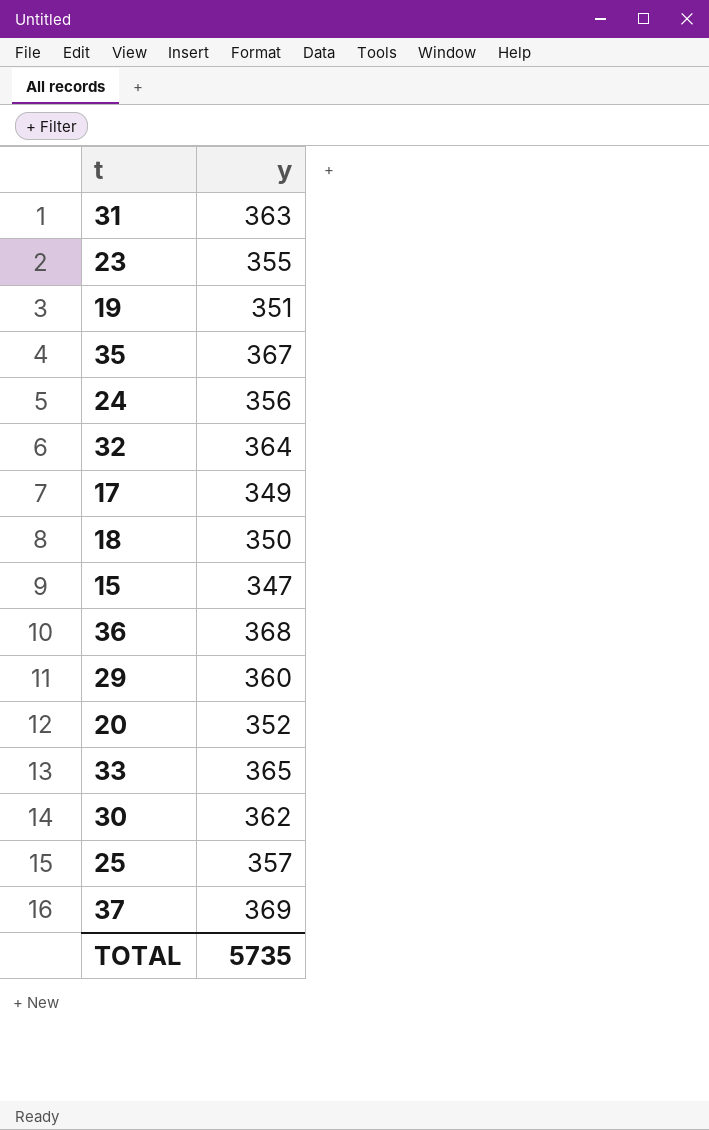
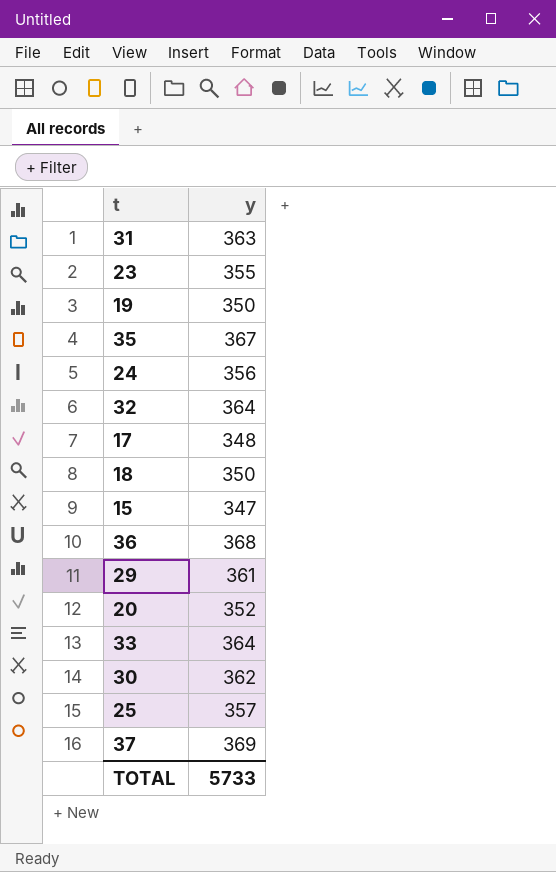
19 | y: 351 -> 350
17 | y: 349 -> 348
29 | y: 360 -> 361
33 | y: 365 -> 364
TOTAL | y: 5735 -> 5733

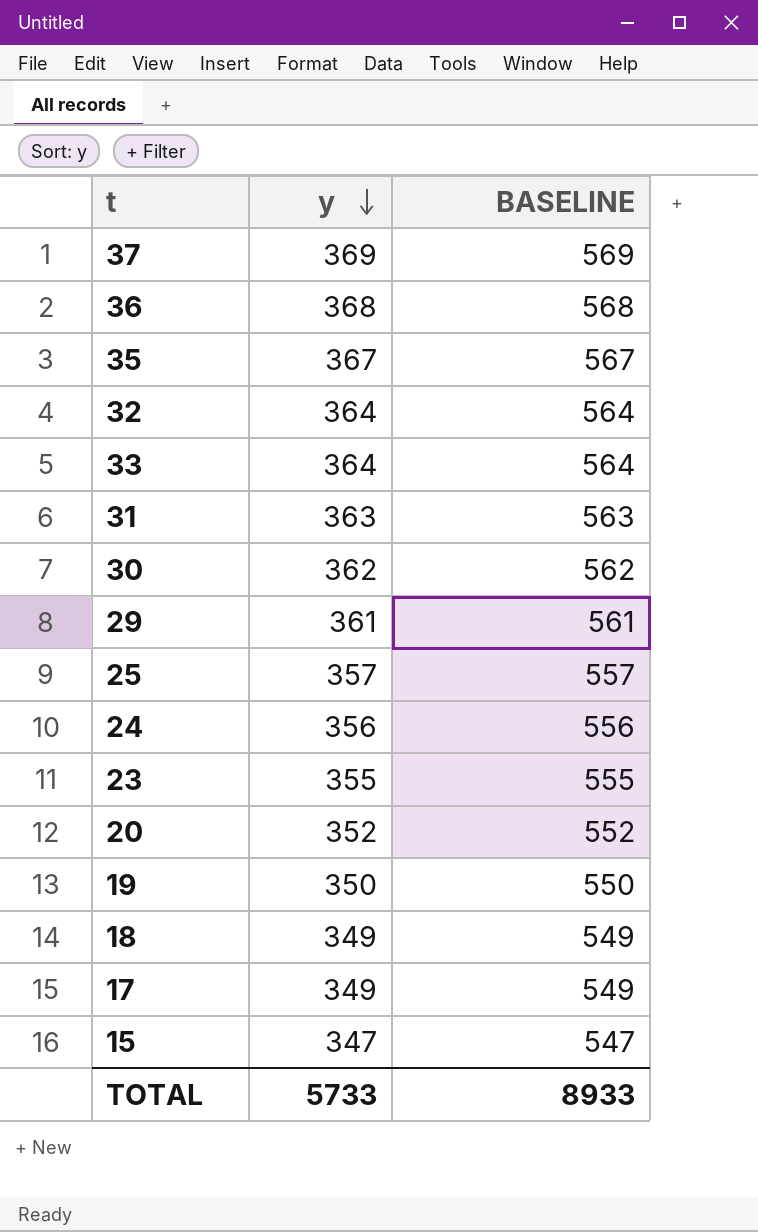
row order: none -> y descending
column BASELINE | formula: none -> [y] + 200
18 | y: 350 -> 349
17 | y: 348 -> 349

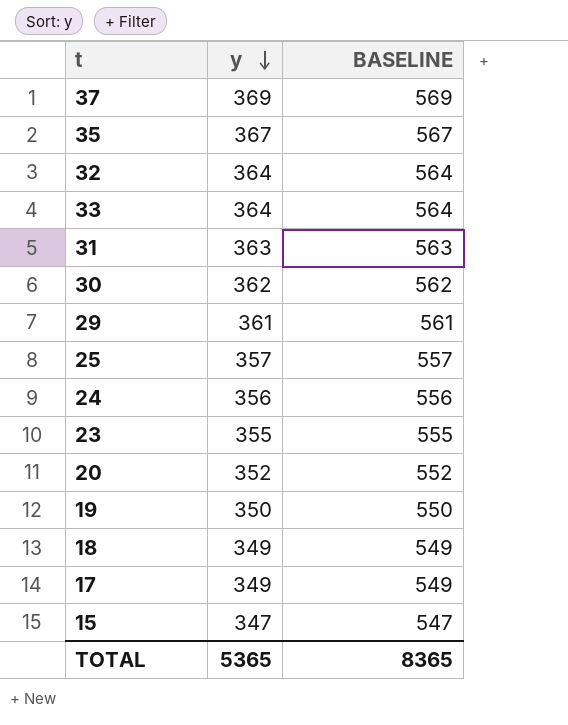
row 36: 368 | 568 -> none
TOTAL | y: 5733 -> 5365
TOTAL | BASELINE: 8933 -> 8365

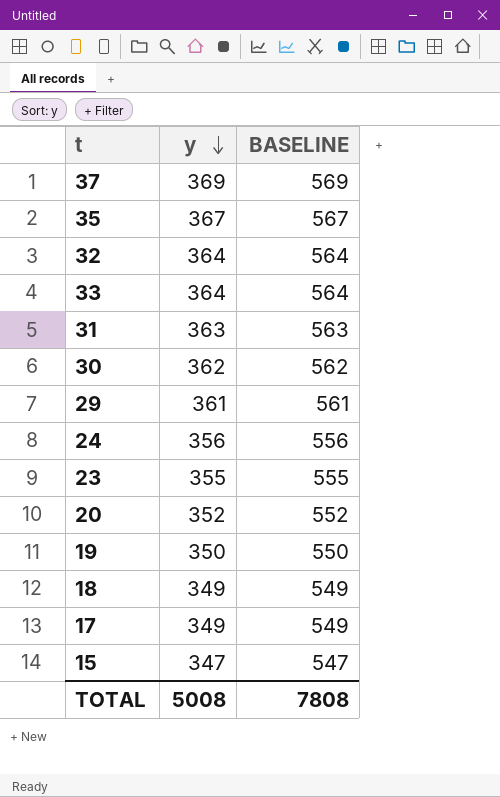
row 25: 357 | 557 -> none
TOTAL | y: 5365 -> 5008
TOTAL | BASELINE: 8365 -> 7808

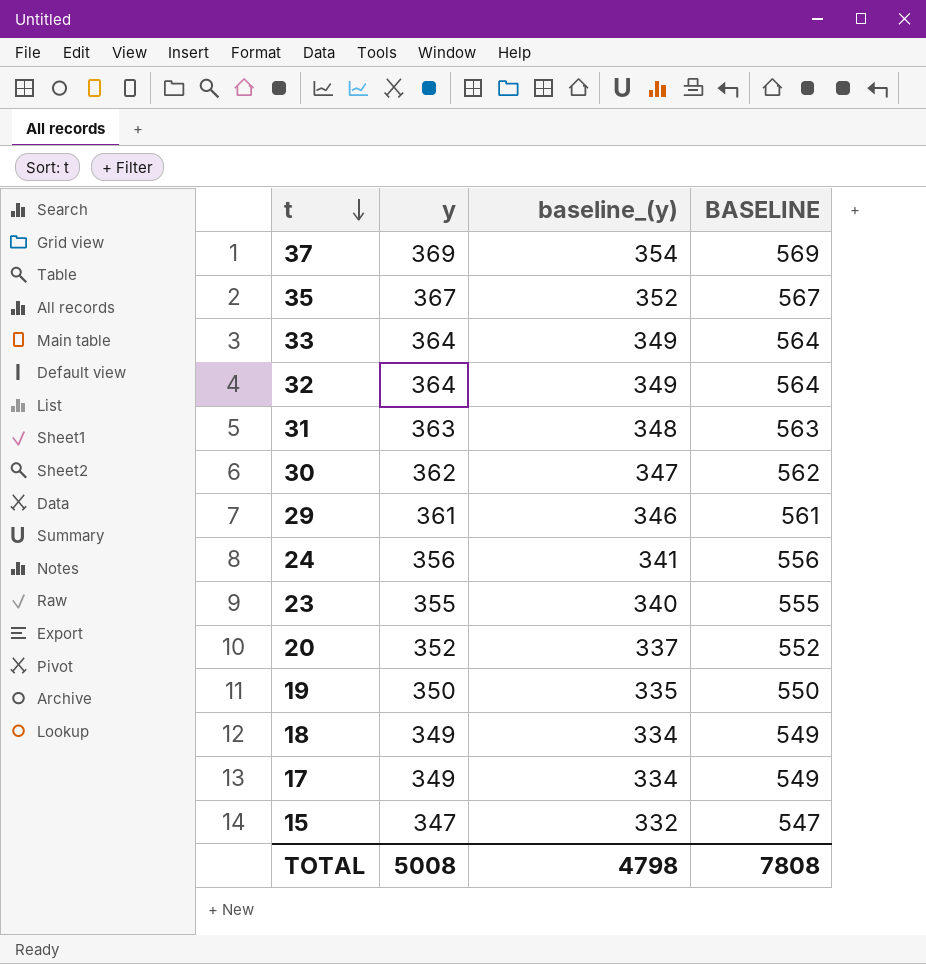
row order: y descending -> t descending
column baseline_(y) | formula: none -> [y] - 15

